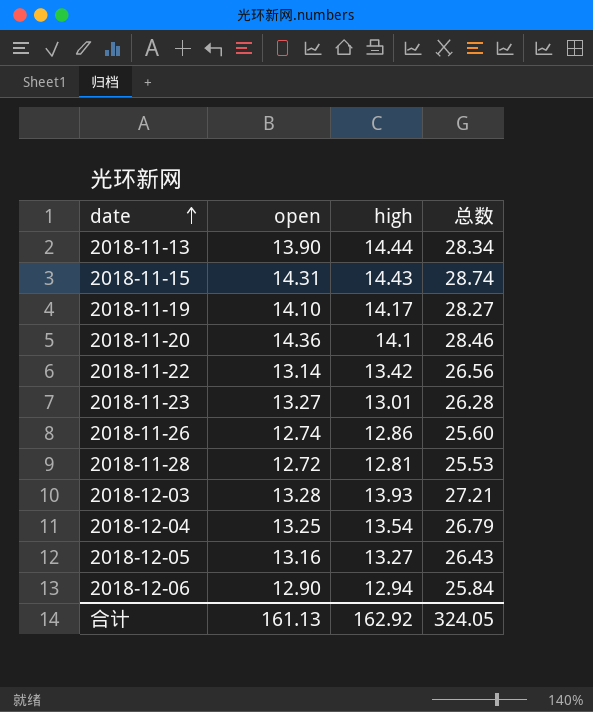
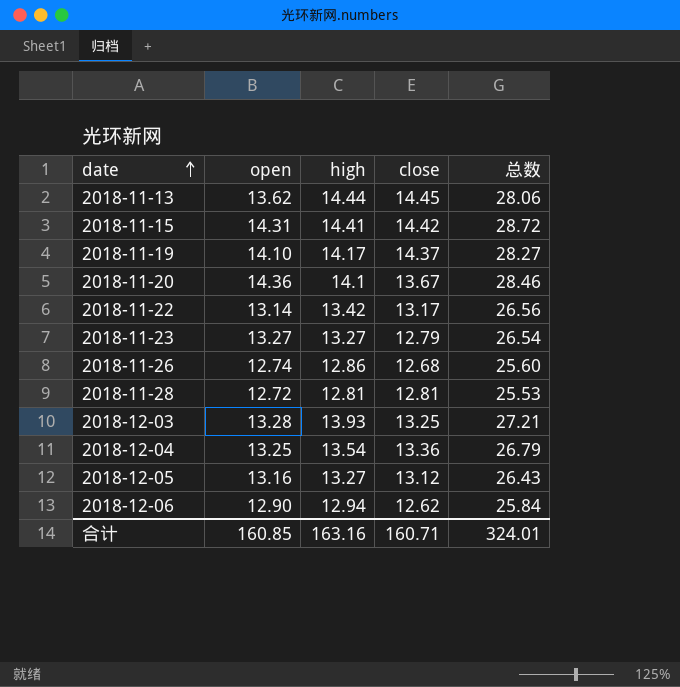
column close | position: none -> 4
2018-11-13 | open: 13.90 -> 13.62
2018-11-13 | 总数: 28.34 -> 28.06
2018-11-15 | high: 14.43 -> 14.41
2018-11-15 | 总数: 28.74 -> 28.72
2018-11-23 | high: 13.01 -> 13.27
2018-11-23 | 总数: 26.28 -> 26.54
合计 | open: 161.13 -> 160.85
合计 | high: 162.92 -> 163.16
合计 | 总数: 324.05 -> 324.01

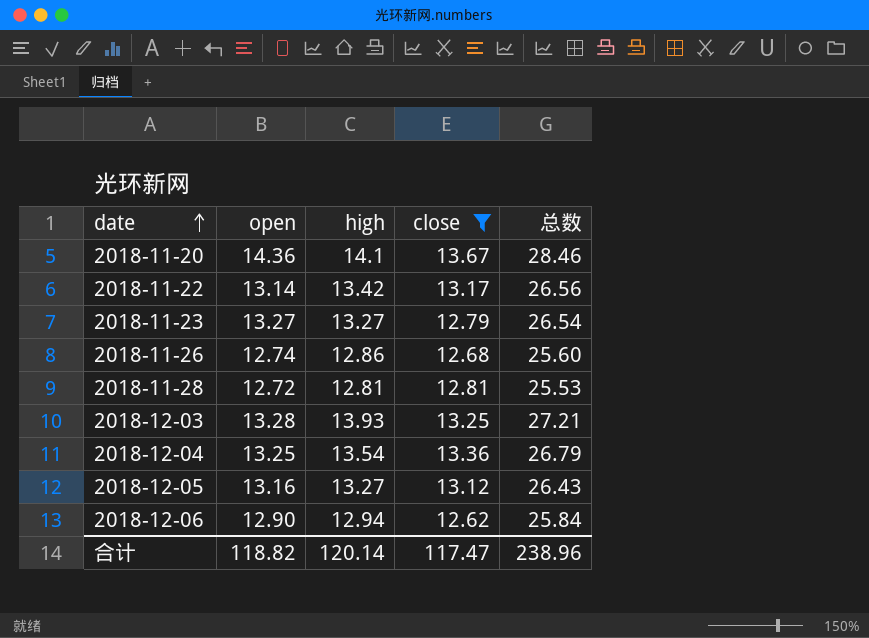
filter: none -> close <= 13.67
合计 | open: 160.85 -> 118.82
合计 | high: 163.16 -> 120.14
合计 | close: 160.71 -> 117.47
合计 | 总数: 324.01 -> 238.96

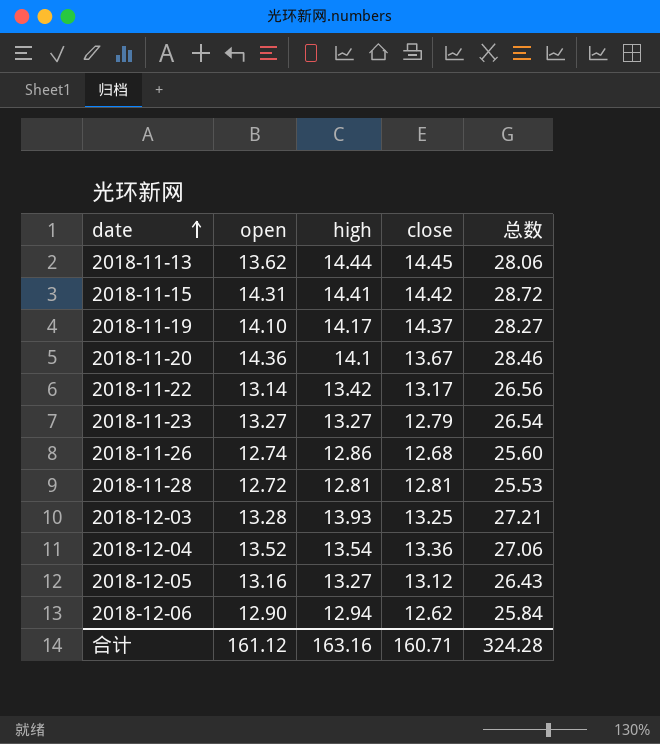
filter: close <= 13.67 -> none
2018-12-04 | open: 13.25 -> 13.52
2018-12-04 | 总数: 26.79 -> 27.06
合计 | open: 118.82 -> 161.12
合计 | high: 120.14 -> 163.16
合计 | close: 117.47 -> 160.71
合计 | 总数: 238.96 -> 324.28

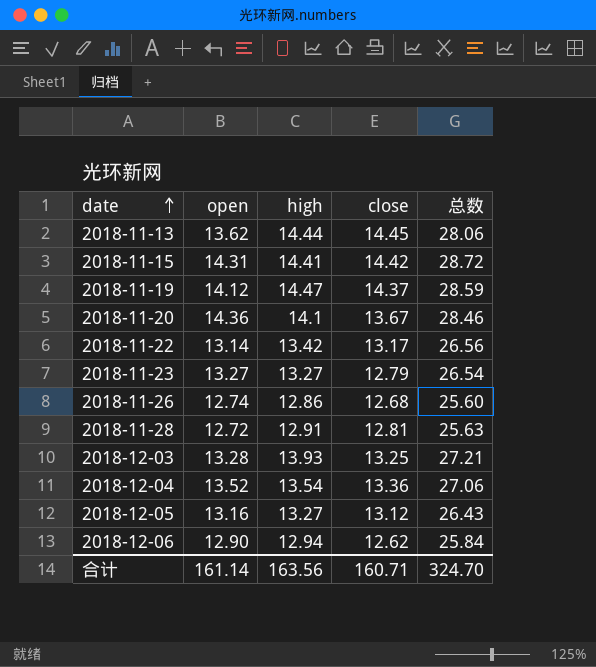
2018-11-19 | open: 14.10 -> 14.12
2018-11-19 | high: 14.17 -> 14.47
2018-11-19 | 总数: 28.27 -> 28.59
2018-11-28 | high: 12.81 -> 12.91
2018-11-28 | 总数: 25.53 -> 25.63
合计 | open: 161.12 -> 161.14
合计 | high: 163.16 -> 163.56
合计 | 总数: 324.28 -> 324.70

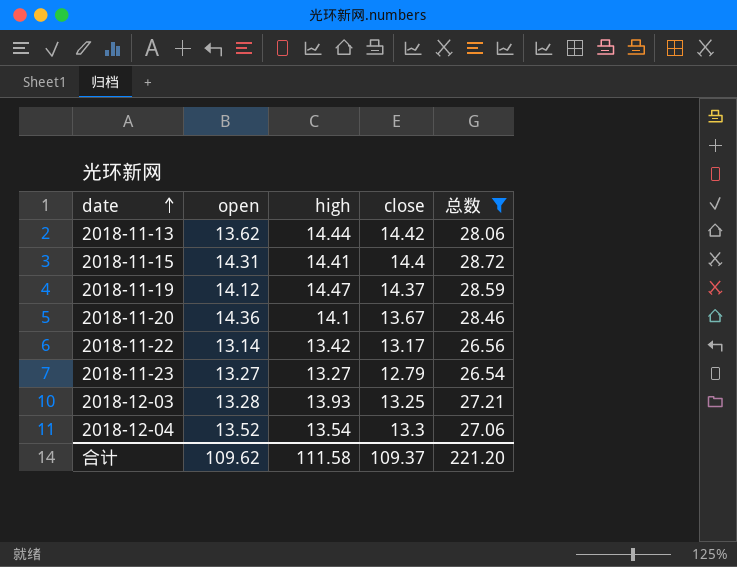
filter: none -> 总数 >= 26.54
2018-11-13 | close: 14.45 -> 14.42
2018-11-15 | close: 14.42 -> 14.4
2018-12-04 | close: 13.36 -> 13.3
合计 | open: 161.14 -> 109.62
合计 | high: 163.56 -> 111.58
合计 | close: 160.71 -> 109.37
合计 | 总数: 324.70 -> 221.20

